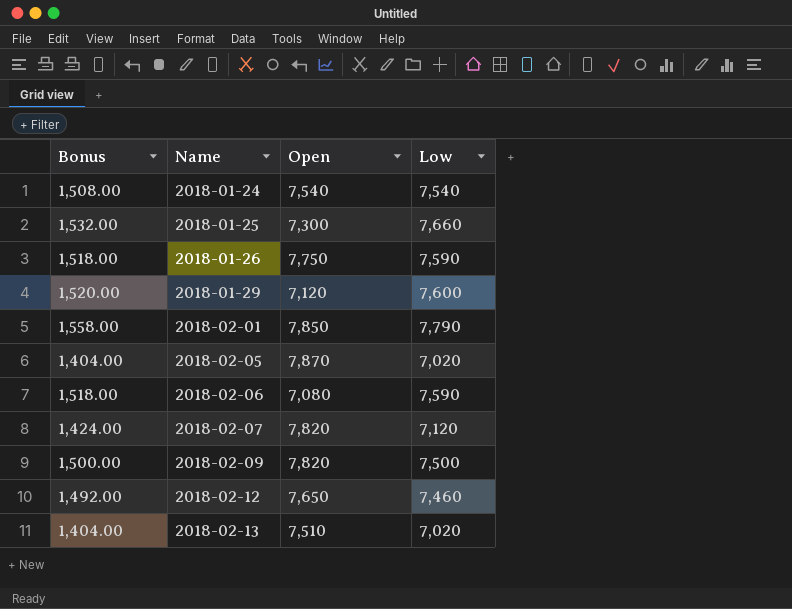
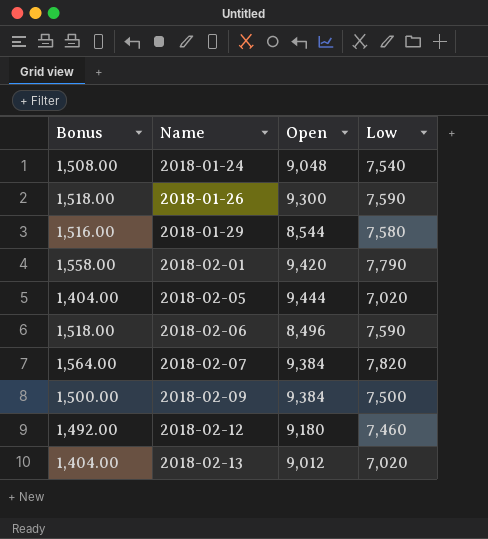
row 2018-01-25: 1,532.00 | 7,300 | 7,660 -> none
2018-01-24 | Open: 7,540 -> 9,048
2018-01-26 | Open: 7,750 -> 9,300
2018-01-29 | Bonus: 1,520.00 -> 1,516.00
2018-01-29 | Open: 7,120 -> 8,544
2018-01-29 | Low: 7,600 -> 7,580
2018-02-01 | Open: 7,850 -> 9,420
2018-02-05 | Open: 7,870 -> 9,444
2018-02-06 | Open: 7,080 -> 8,496
2018-02-07 | Bonus: 1,424.00 -> 1,564.00
2018-02-07 | Open: 7,820 -> 9,384
2018-02-07 | Low: 7,120 -> 7,820
2018-02-09 | Open: 7,820 -> 9,384
2018-02-12 | Open: 7,650 -> 9,180
2018-02-13 | Open: 7,510 -> 9,012

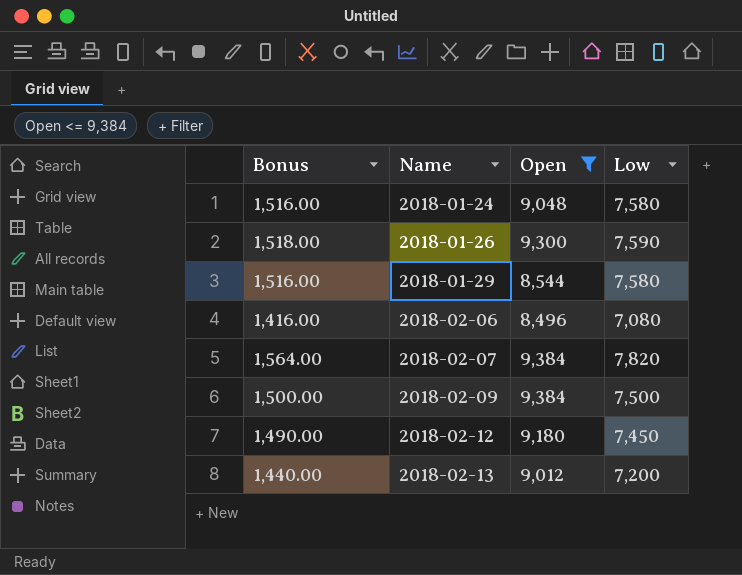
filter: none -> Open <= 9,384
2018-01-24 | Bonus: 1,508.00 -> 1,516.00
2018-01-24 | Low: 7,540 -> 7,580
2018-02-06 | Bonus: 1,518.00 -> 1,416.00
2018-02-06 | Low: 7,590 -> 7,080
2018-02-12 | Bonus: 1,492.00 -> 1,490.00
2018-02-12 | Low: 7,460 -> 7,450
2018-02-13 | Bonus: 1,404.00 -> 1,440.00
2018-02-13 | Low: 7,020 -> 7,200

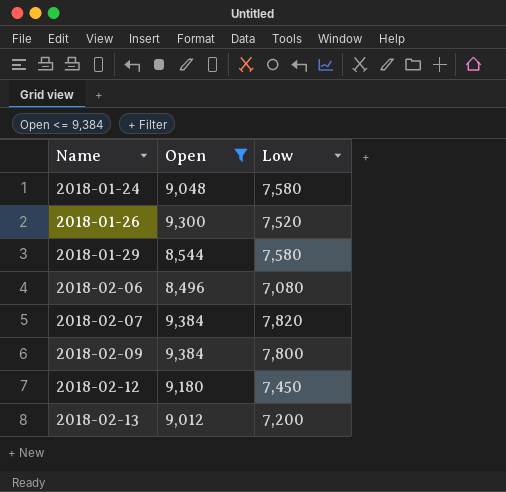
column Bonus | formula: [Low] * 0.2 -> none
2018-01-26 | Low: 7,590 -> 7,520
2018-02-09 | Low: 7,500 -> 7,800

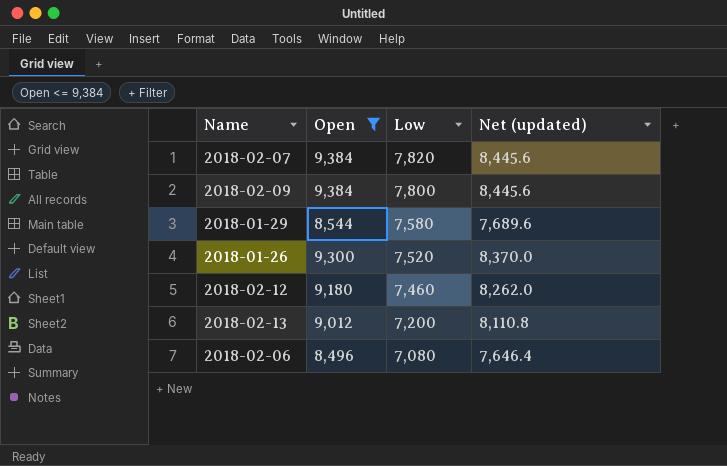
row order: Name ascending -> Low descending
column Net (updated) | formula: none -> [Open] * 0.9
row 2018-01-24: 9,048 | 7,580 -> none
2018-02-12 | Low: 7,450 -> 7,460

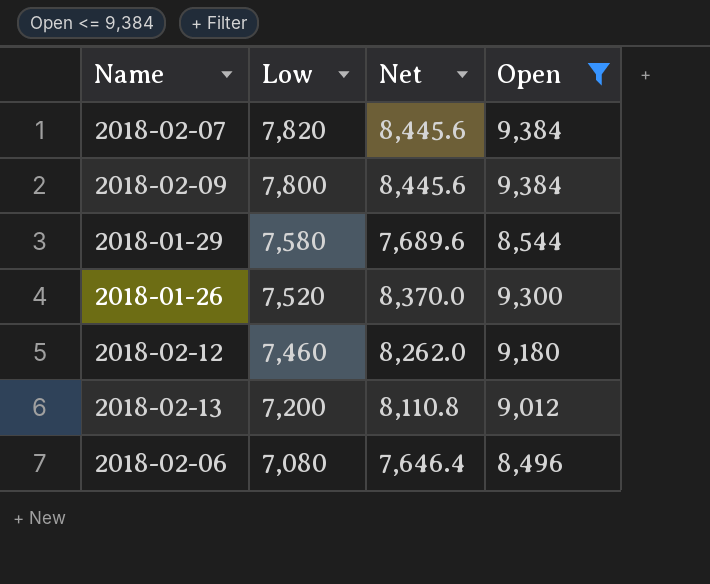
column name: Net (updated) -> Net
column Open | position: 2 -> 4

